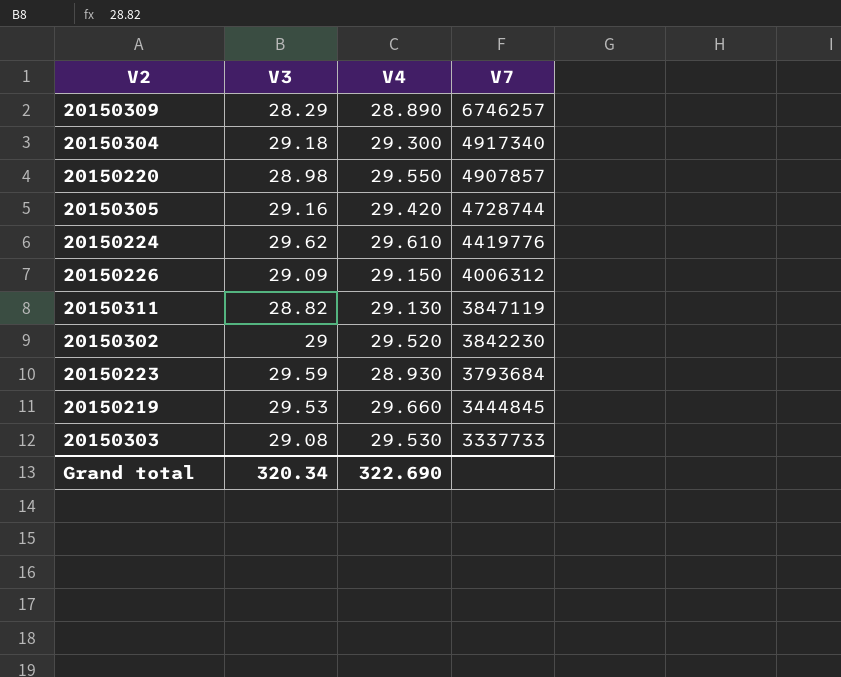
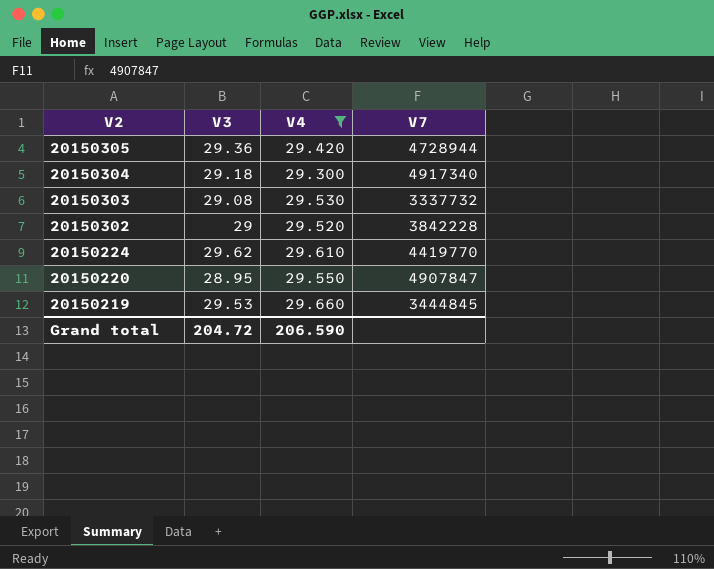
filter: none -> V4 >= 29.300
row order: V7 descending -> V2 descending
20150305 | V3: 29.16 -> 29.36
20150305 | V7: 4728744 -> 4728944
20150303 | V7: 3337733 -> 3337732
20150302 | V7: 3842230 -> 3842228
20150224 | V7: 4419776 -> 4419770
20150220 | V3: 28.98 -> 28.95
20150220 | V7: 4907857 -> 4907847
Grand total | V3: 320.34 -> 204.72
Grand total | V4: 322.690 -> 206.590

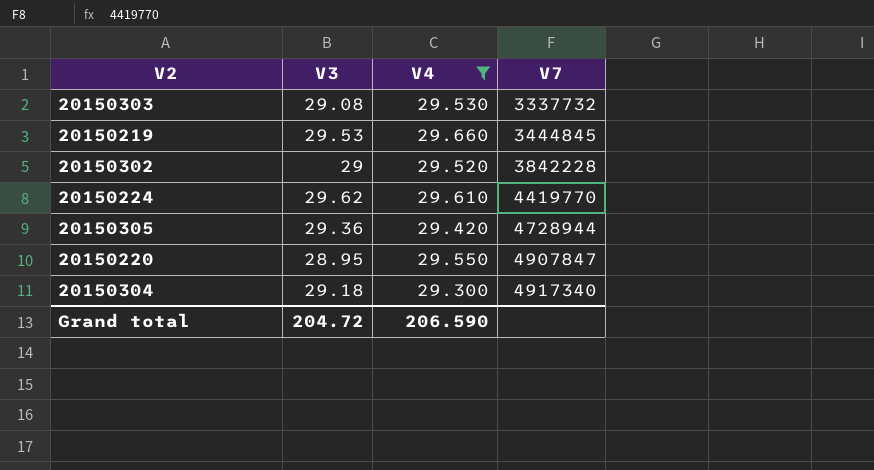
row order: V2 descending -> V7 ascending

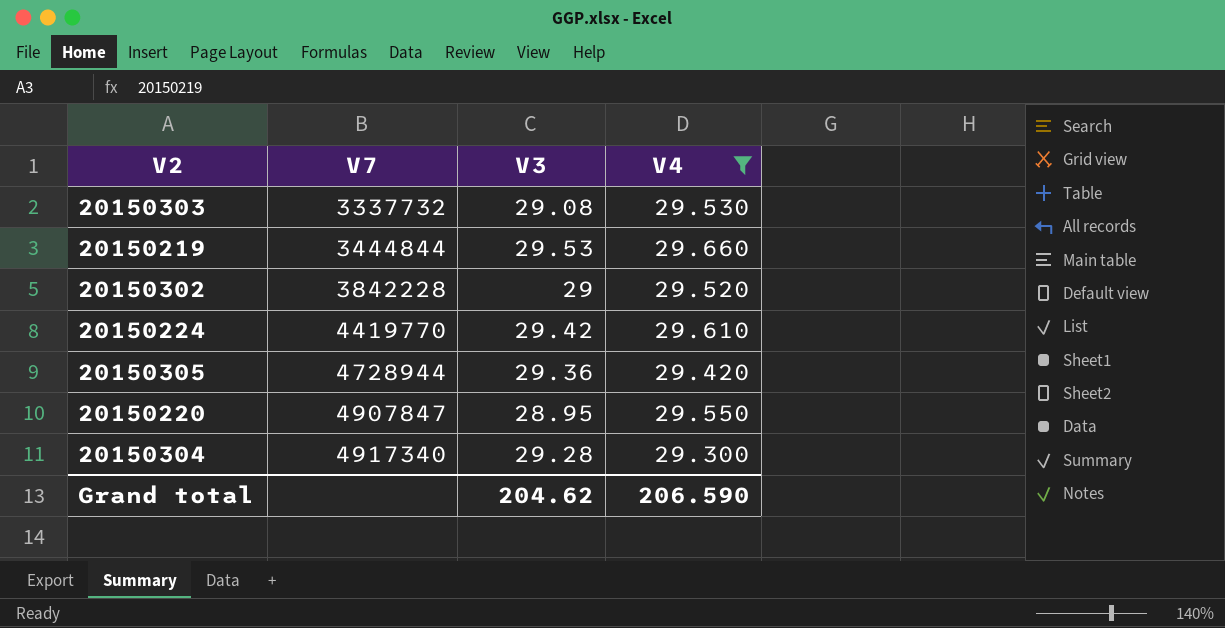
column V7 | position: 4 -> 2
20150219 | V7: 3444845 -> 3444844
20150224 | V3: 29.62 -> 29.42
20150304 | V3: 29.18 -> 29.28
Grand total | V3: 204.72 -> 204.62

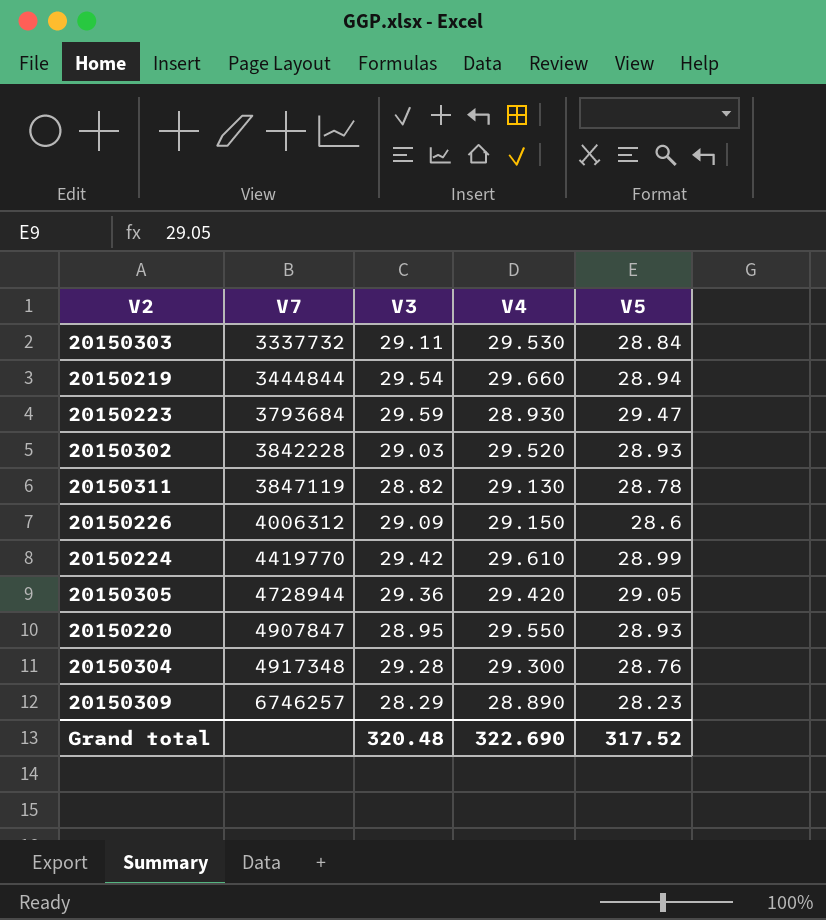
filter: V4 >= 29.300 -> none
column V5 | position: none -> 5
20150303 | V3: 29.08 -> 29.11
20150219 | V3: 29.53 -> 29.54
20150302 | V3: 29 -> 29.03
20150304 | V7: 4917340 -> 4917348
Grand total | V3: 204.62 -> 320.48
Grand total | V4: 206.590 -> 322.690

